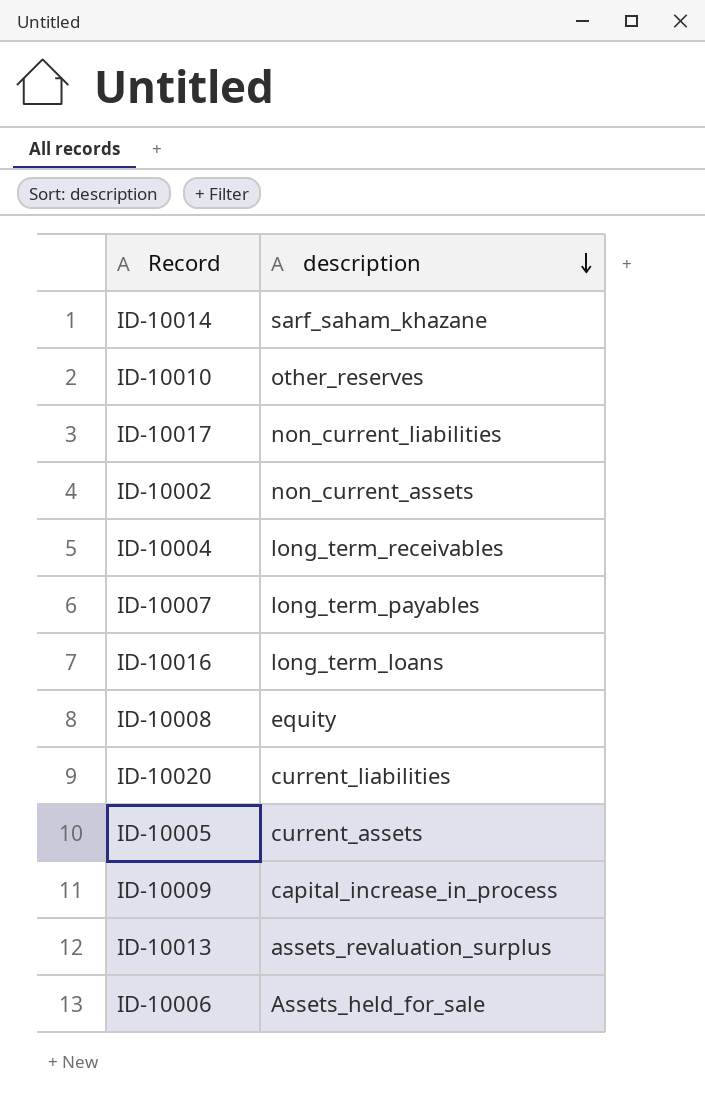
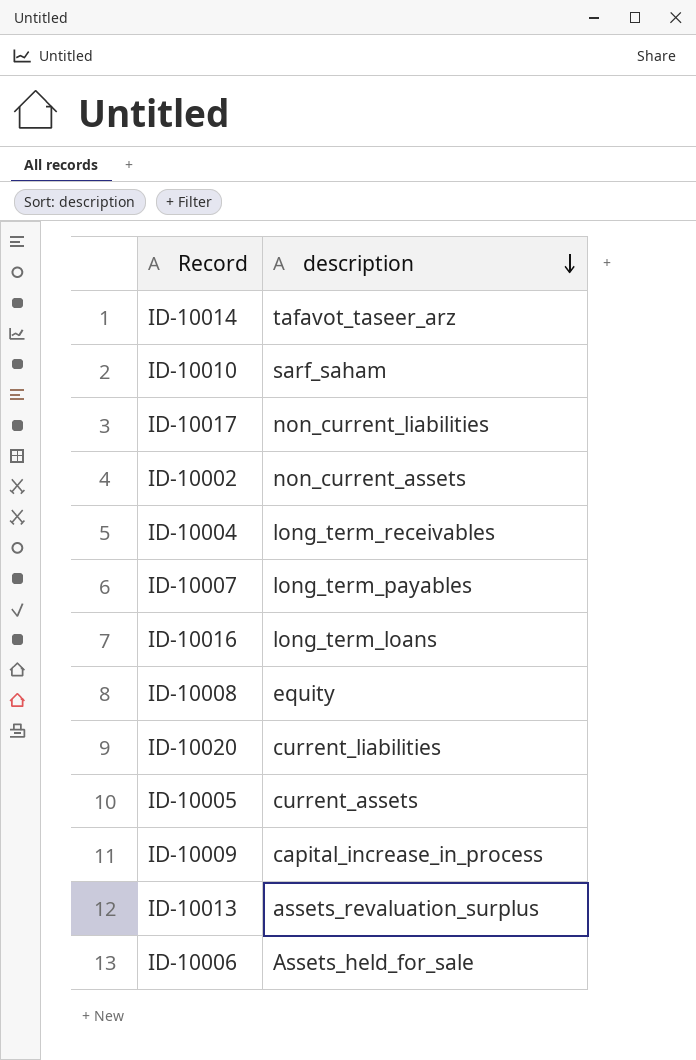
ID-10014 | description: sarf_saham_khazane -> tafavot_taseer_arz
ID-10010 | description: other_reserves -> sarf_saham

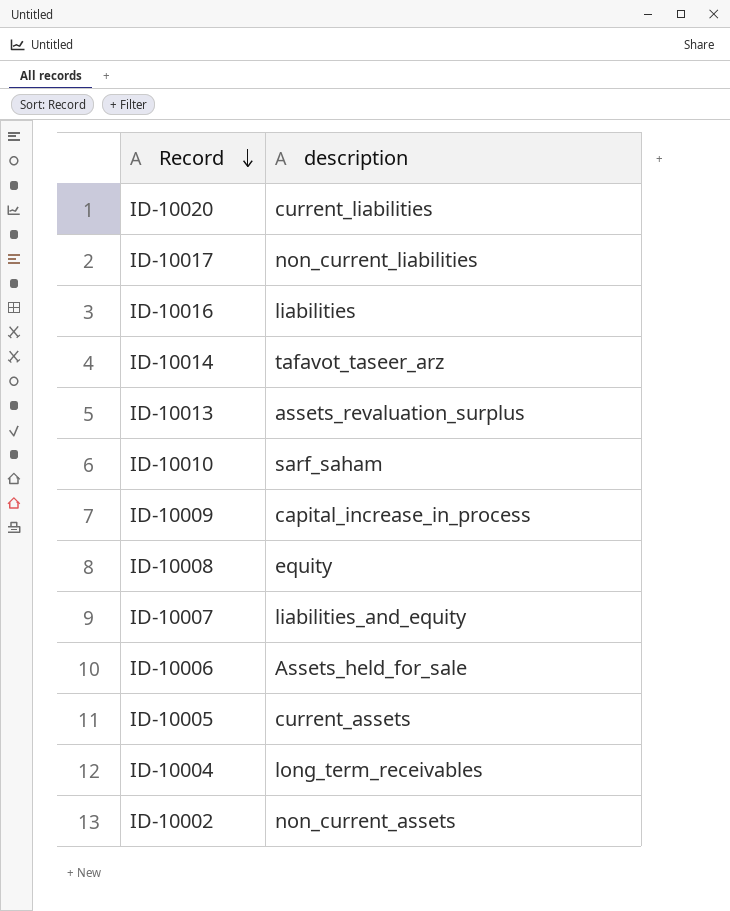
row order: description descending -> Record descending
ID-10016 | description: long_term_loans -> liabilities
ID-10007 | description: long_term_payables -> liabilities_and_equity

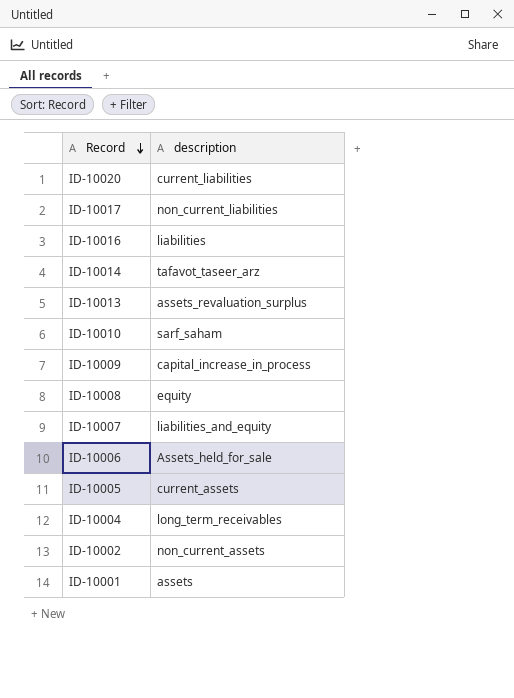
row ID-10001: none -> assets

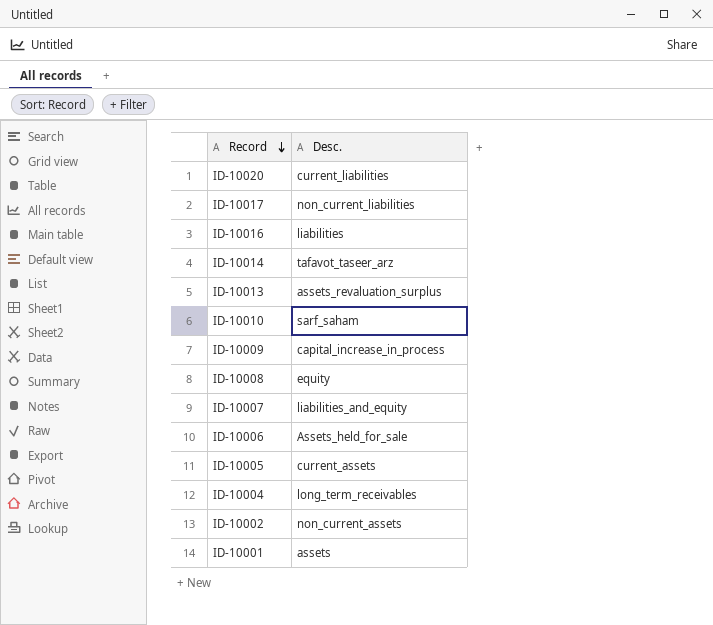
column name: description -> Desc.

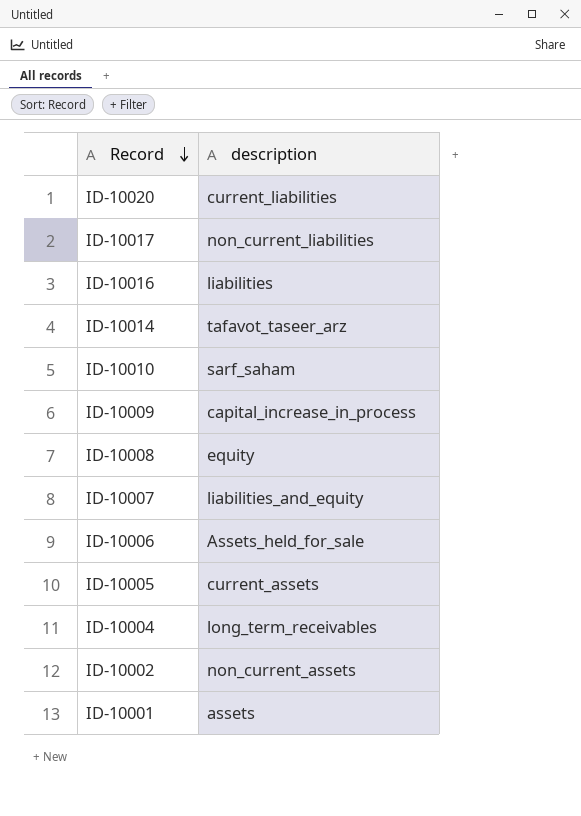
column name: Desc. -> description
row ID-10013: assets_revaluation_surplus -> none

